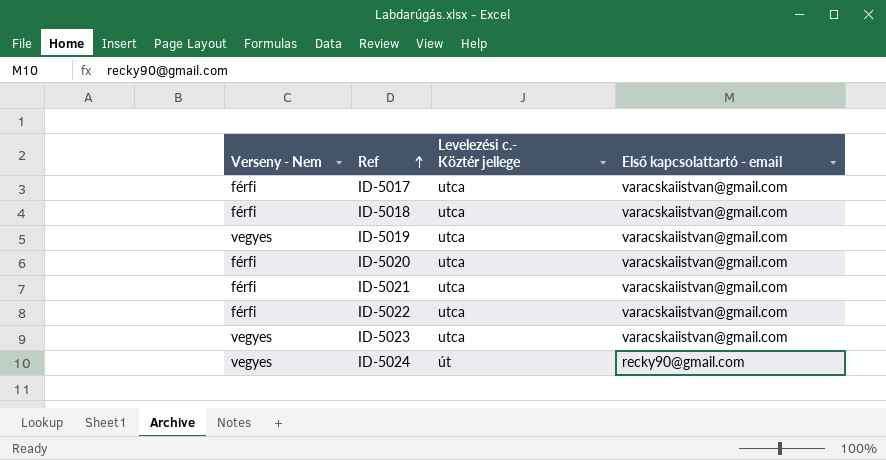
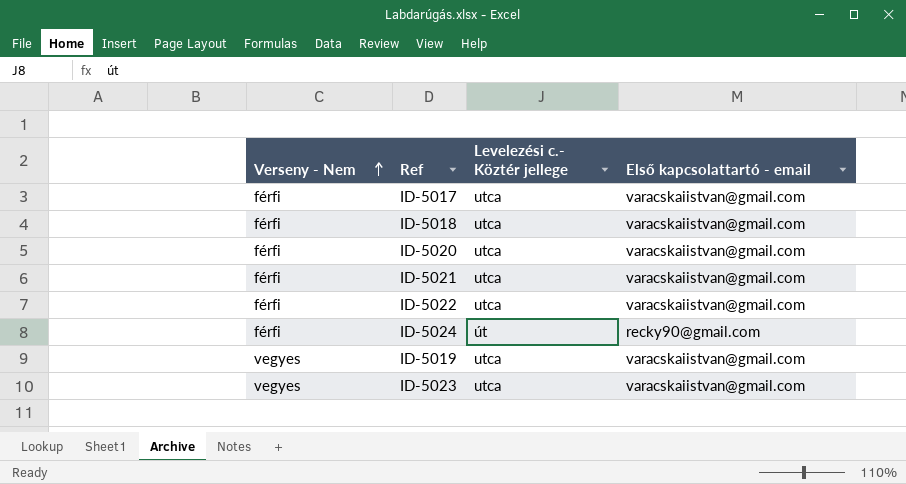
row order: Ref ascending -> Verseny - Nem ascending
ID-5024 | Verseny - Nem: vegyes -> férfi

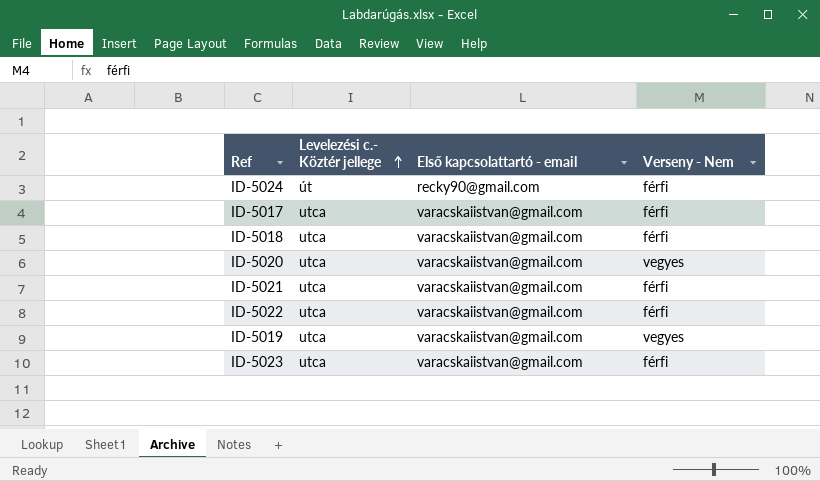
row order: Verseny - Nem ascending -> Levelezési c.- Köztér jellege ascending
column Verseny - Nem | position: 1 -> 4
ID-5020 | Verseny - Nem: férfi -> vegyes
ID-5023 | Verseny - Nem: vegyes -> férfi

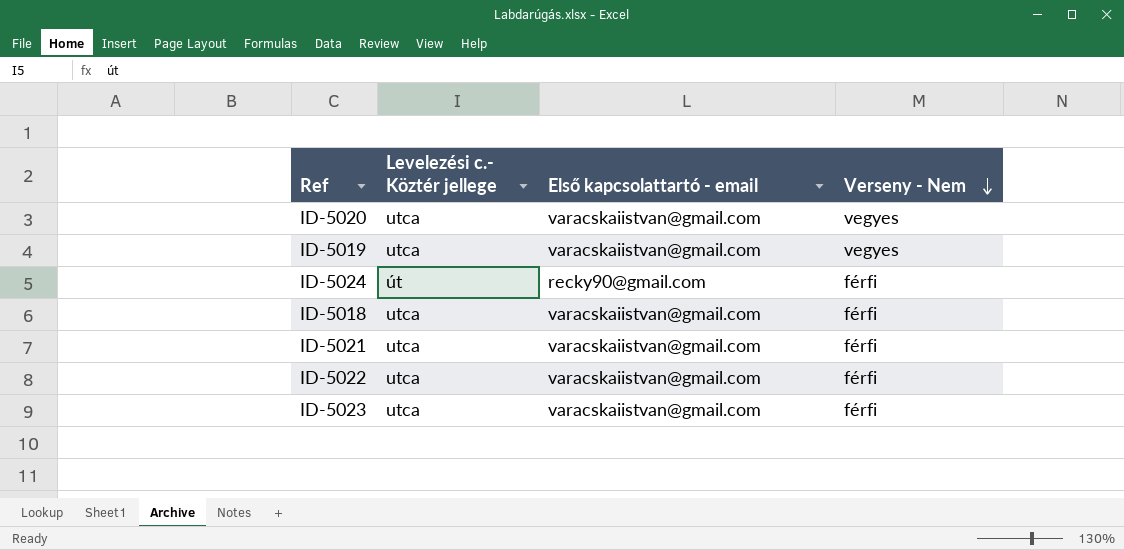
row order: Levelezési c.- Köztér jellege ascending -> Verseny - Nem descending
row ID-5017: utca | varacskaiistvan@gmail.com | férfi -> none

